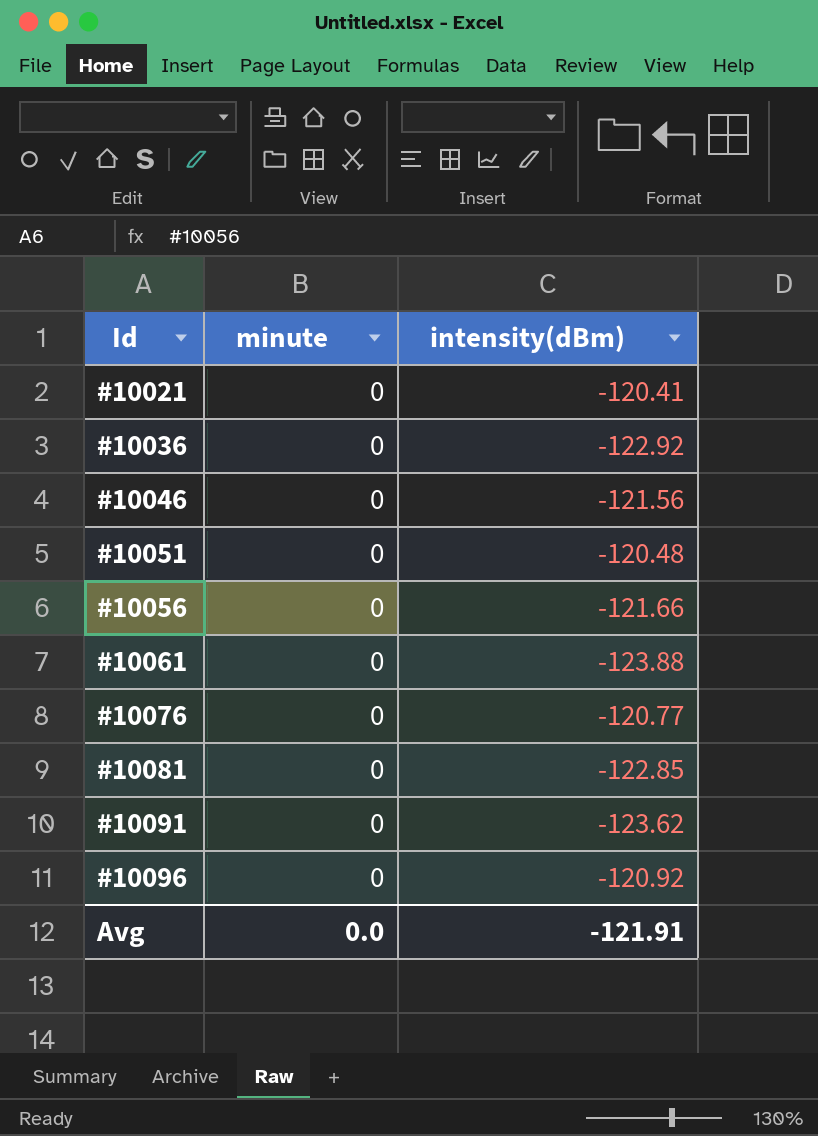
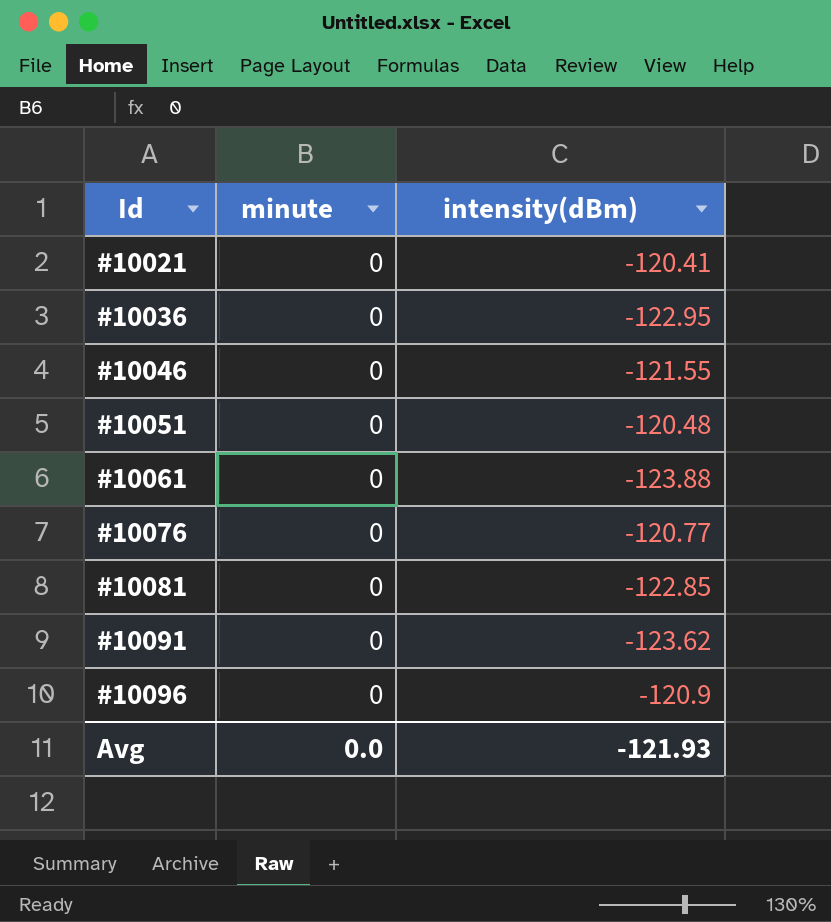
row #10056: 0 | -121.66 -> none
#10036 | intensity(dBm): -122.92 -> -122.95
#10046 | intensity(dBm): -121.56 -> -121.55
#10096 | intensity(dBm): -120.92 -> -120.9
Avg | intensity(dBm): -121.91 -> -121.93

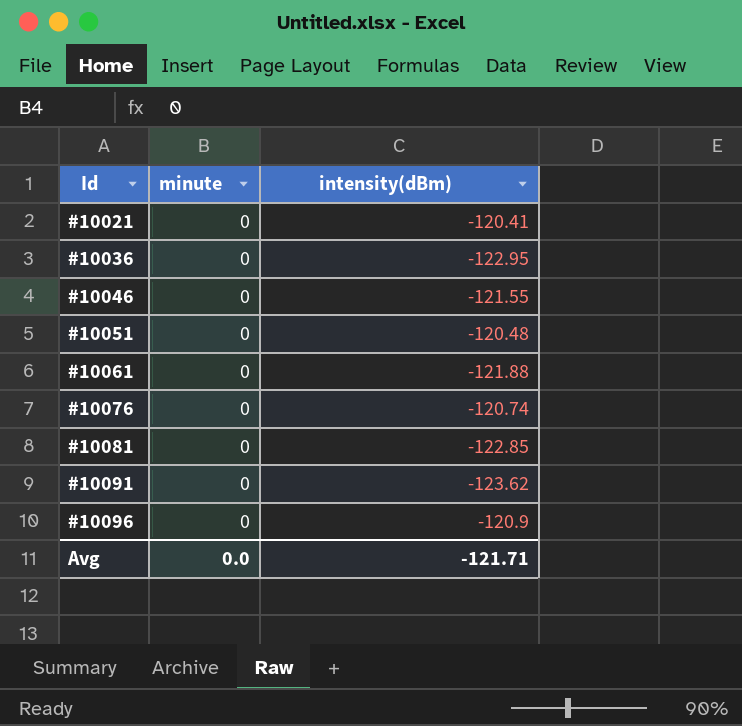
#10061 | intensity(dBm): -123.88 -> -121.88
#10076 | intensity(dBm): -120.77 -> -120.74
Avg | intensity(dBm): -121.93 -> -121.71

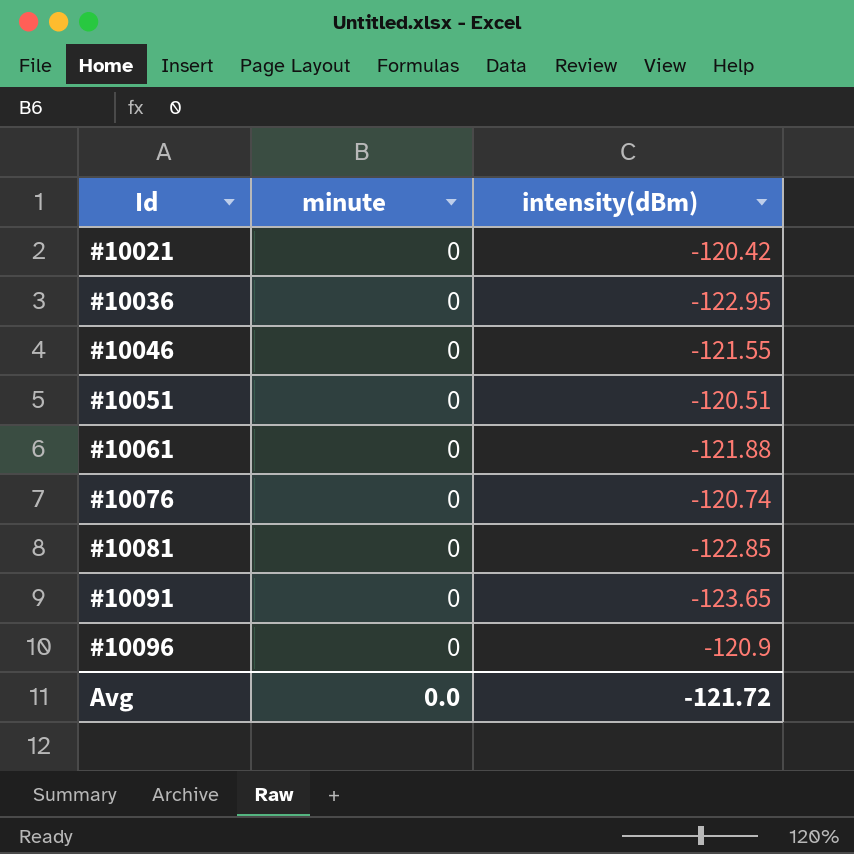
#10021 | intensity(dBm): -120.41 -> -120.42
#10051 | intensity(dBm): -120.48 -> -120.51
#10091 | intensity(dBm): -123.62 -> -123.65
Avg | intensity(dBm): -121.71 -> -121.72

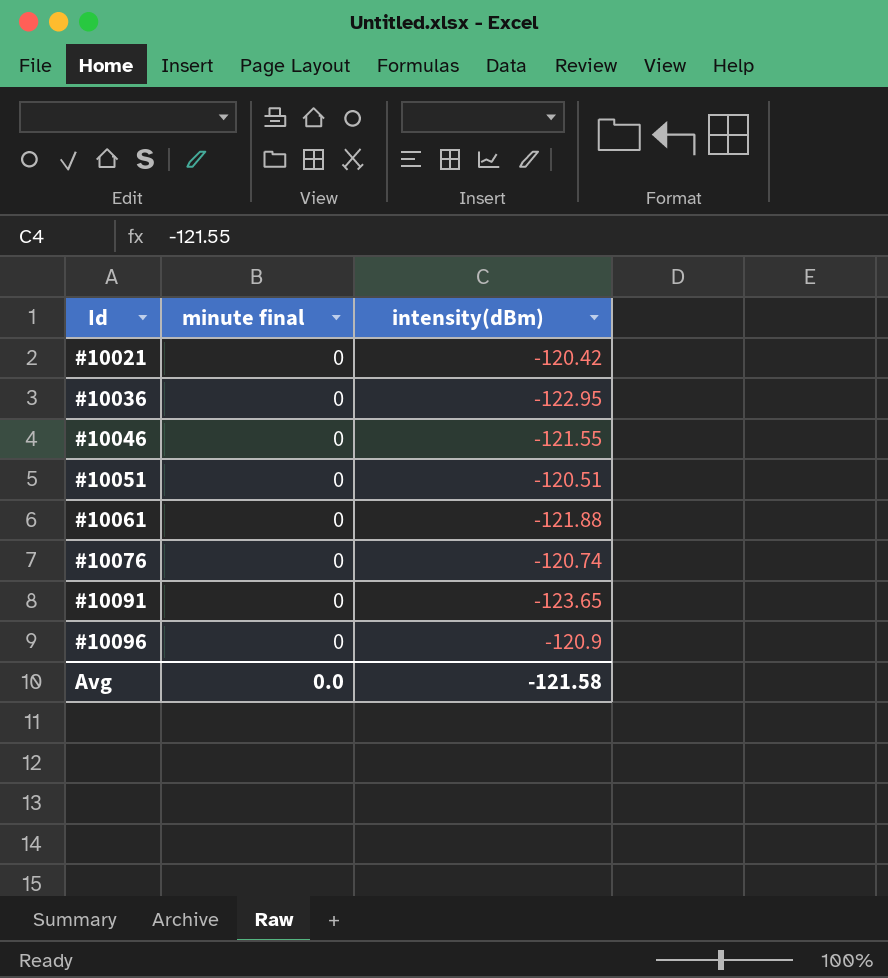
column name: minute -> minute final
row #10081: 0 | -122.85 -> none
Avg | intensity(dBm): -121.72 -> -121.58

